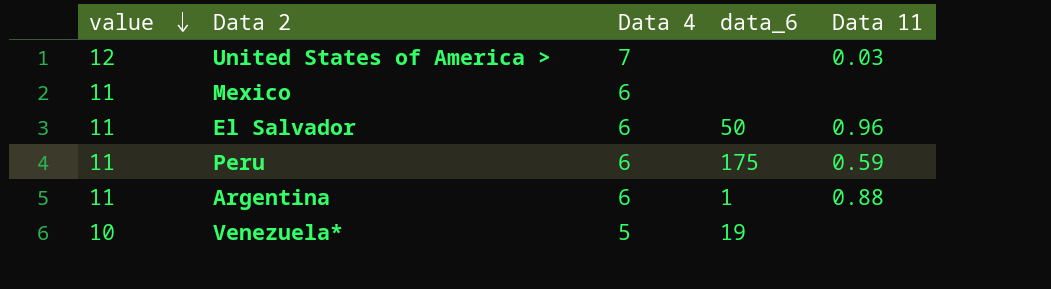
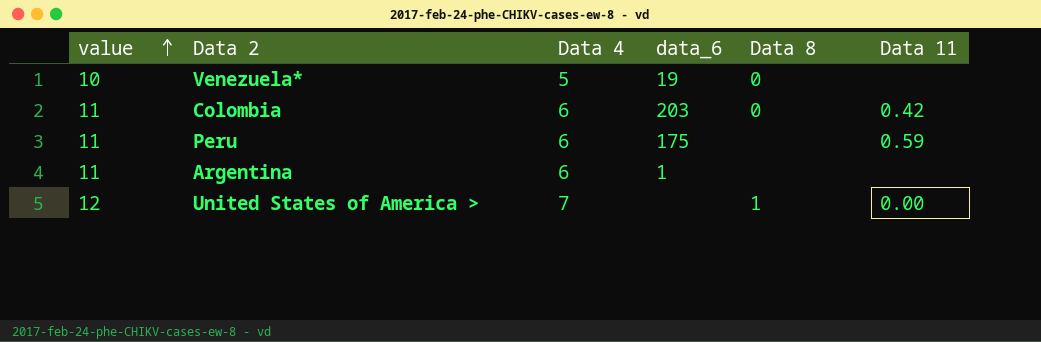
row order: value descending -> value ascending
column Data 8 | position: none -> 5
row Mexico: 11 | 6 | none | none -> none
row El Salvador: 11 | 6 | 50 | 0.96 -> none
row Colombia: none -> 11 | 6 | 203 | 0 | 0.42
Argentina | Data 11: 0.88 -> none
United States of America > | Data 11: 0.03 -> 0.00

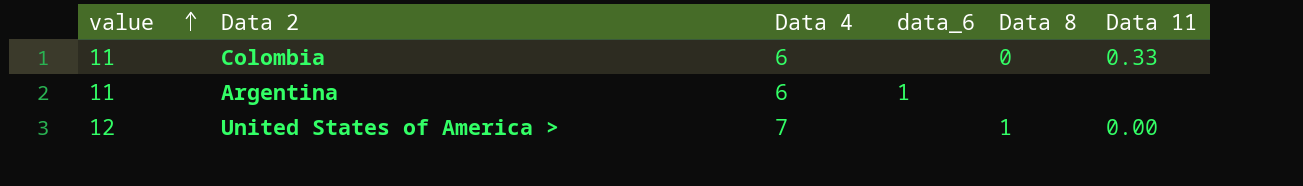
row Venezuela*: 10 | 5 | 19 | 0 | none -> none
row Peru: 11 | 6 | 175 | none | 0.59 -> none
Colombia | data_6: 203 -> none
Colombia | Data 11: 0.42 -> 0.33

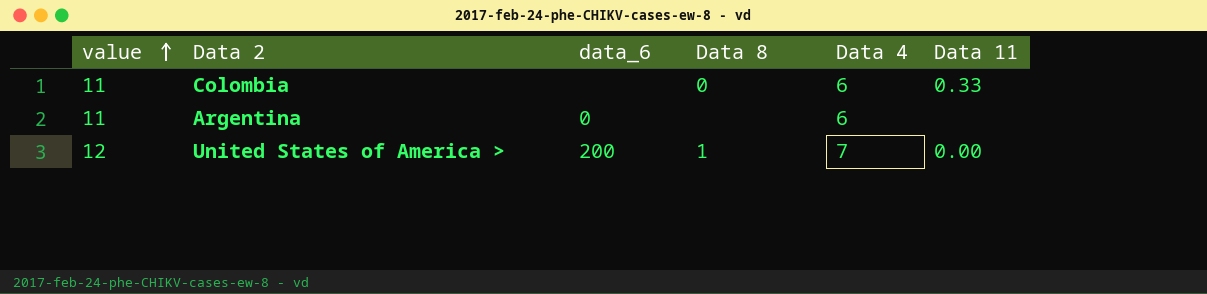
column Data 4 | position: 3 -> 5
Argentina | data_6: 1 -> 0
United States of America > | data_6: none -> 200

